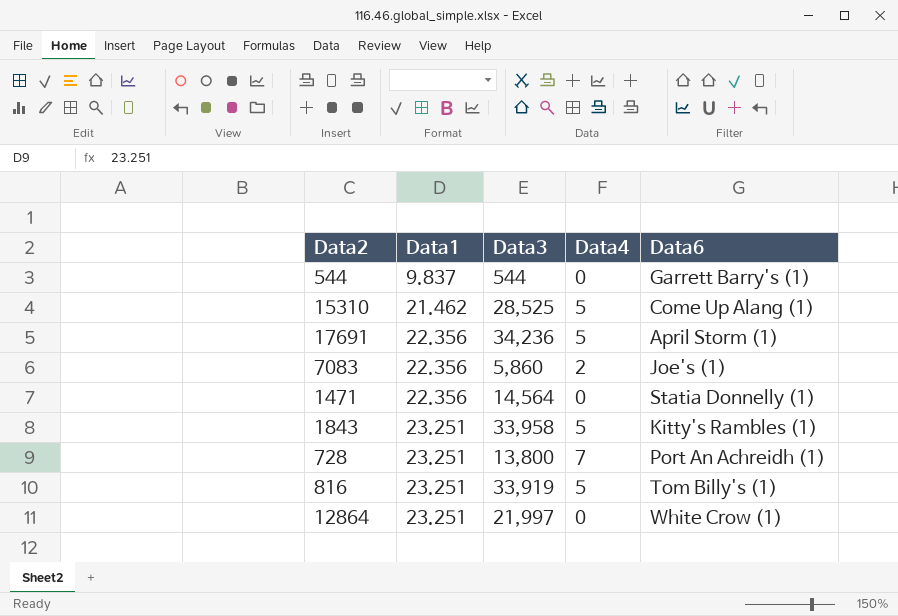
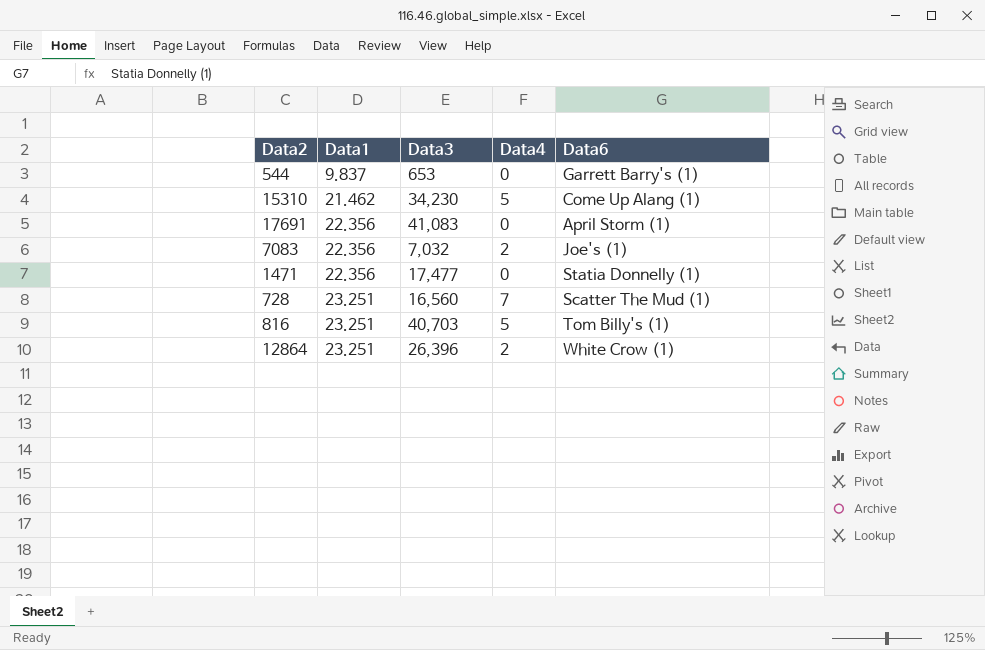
row 1843: 23.251 | 33,958 | 5 | Kitty's Rambles (1) -> none
544 | Data3: 544 -> 653
15310 | Data3: 28,525 -> 34,230
17691 | Data3: 34,236 -> 41,083
17691 | Data4: 5 -> 0
7083 | Data3: 5,860 -> 7,032
1471 | Data3: 14,564 -> 17,477
728 | Data3: 13,800 -> 16,560
728 | Data6: Port An Achreidh (1) -> Scatter The Mud (1)
816 | Data3: 33,919 -> 40,703
12864 | Data3: 21,997 -> 26,396
12864 | Data4: 0 -> 2

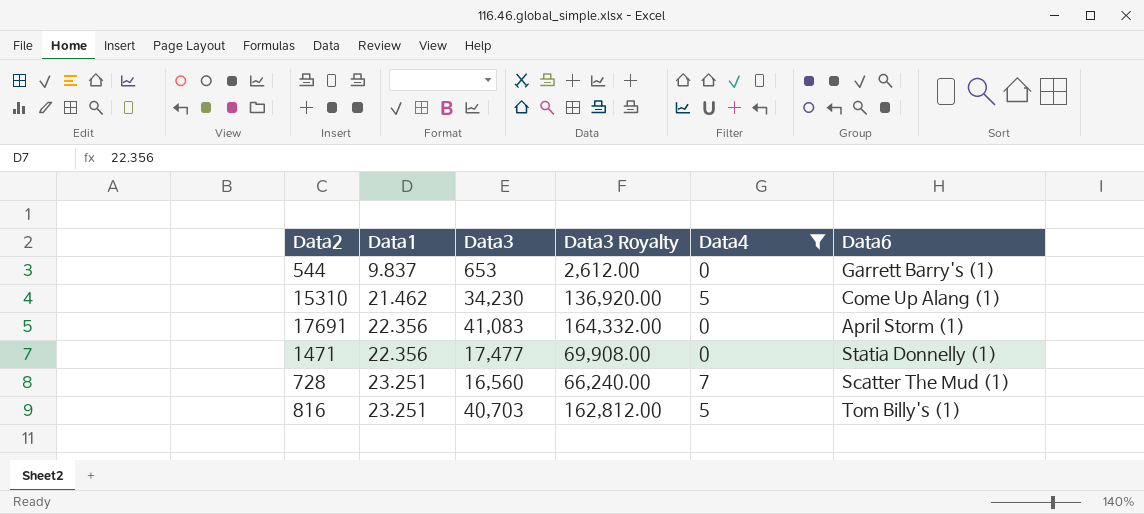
filter: none -> Data4 != 2
column Data3 Royalty | formula: none -> [Data3] * 4

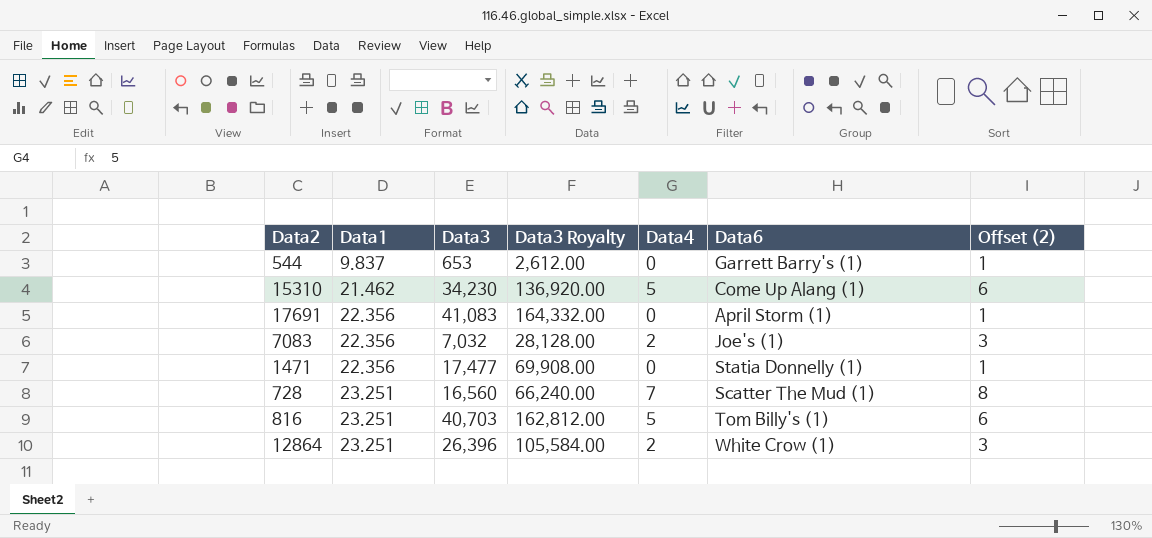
filter: Data4 != 2 -> none
column Offset (2) | formula: none -> [Data4] + 1

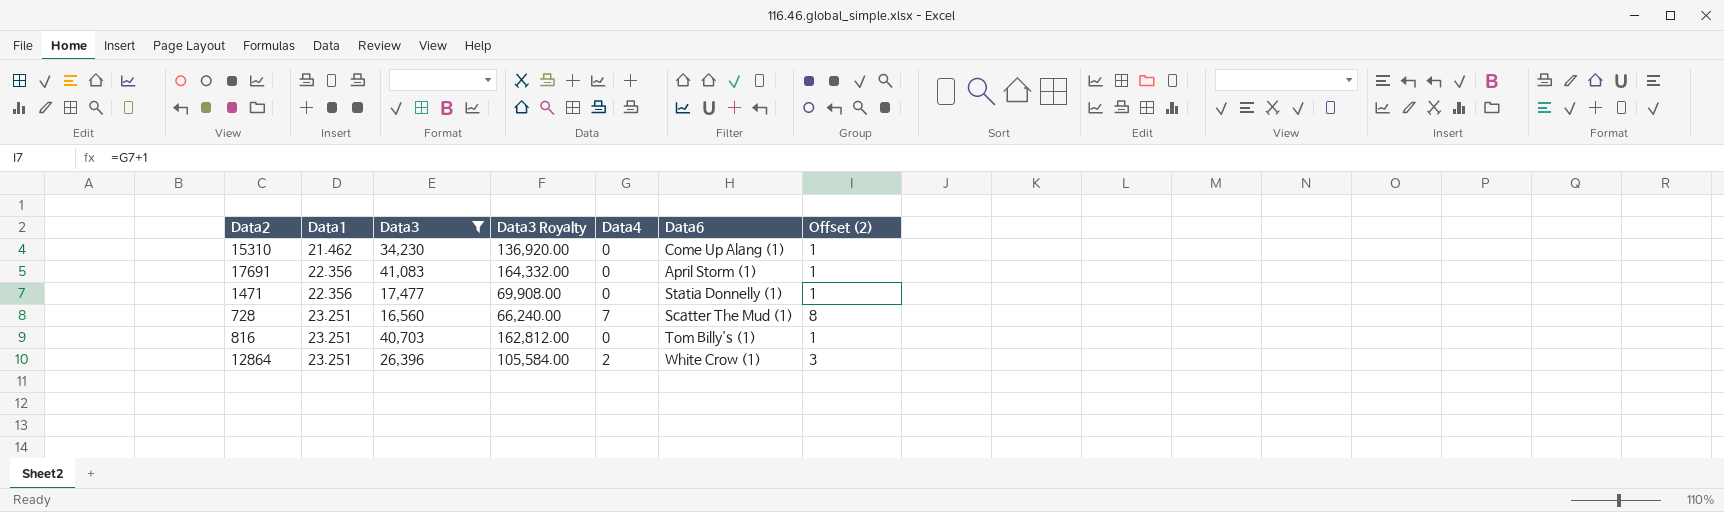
filter: none -> Data3 >= 16,560
15310 | Data4: 5 -> 0
15310 | Offset (2): 6 -> 1
816 | Data4: 5 -> 0
816 | Offset (2): 6 -> 1

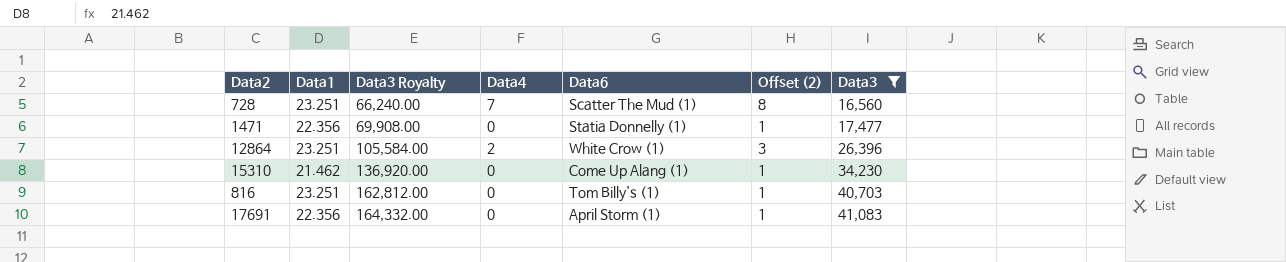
row order: Data1 ascending -> Data3 Royalty ascending
column Data3 | position: 3 -> 7

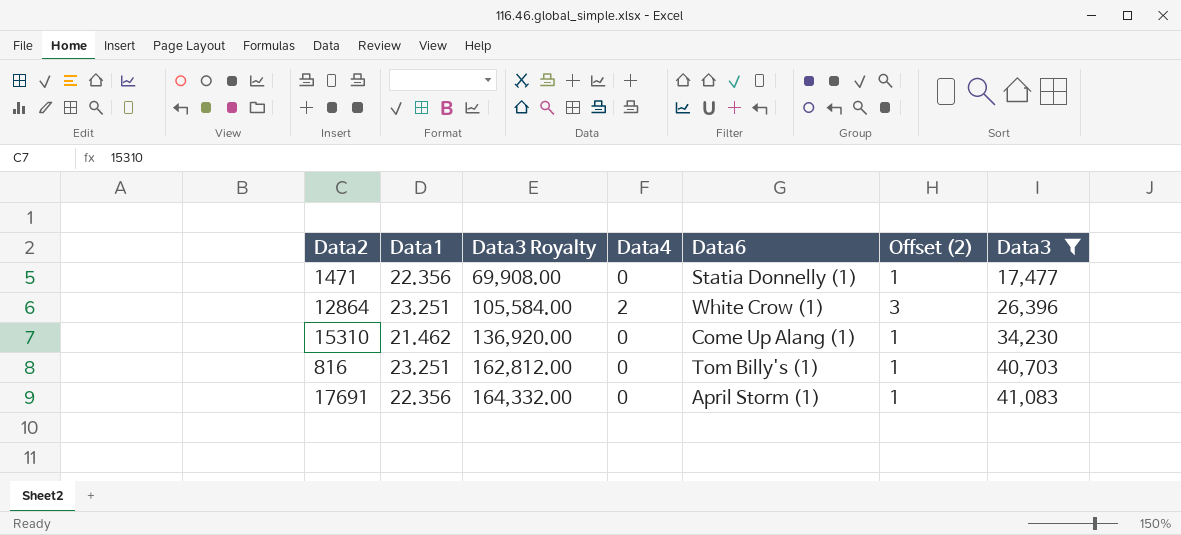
row 728: 23.251 | 66,240.00 | 7 | Scatter The Mud (1) | 8 | 16,560 -> none

